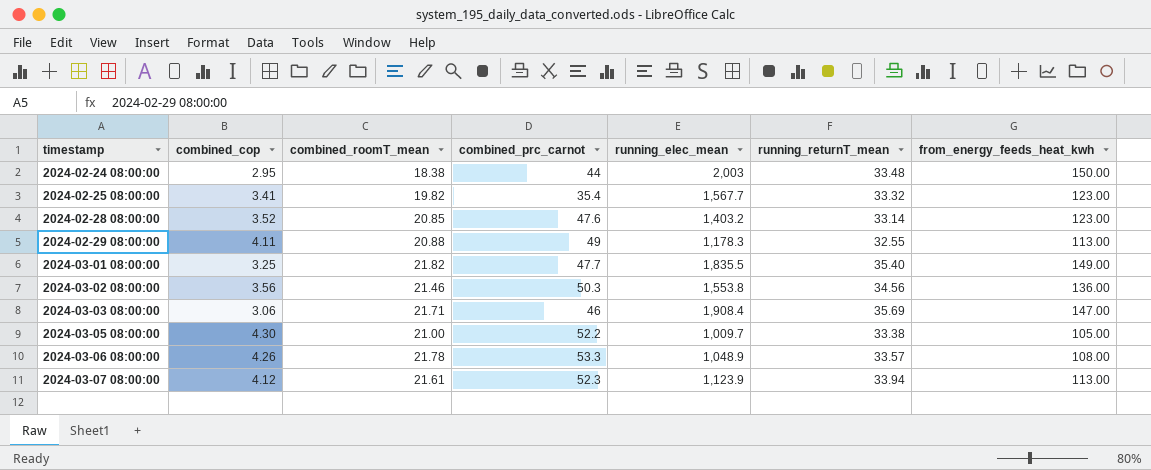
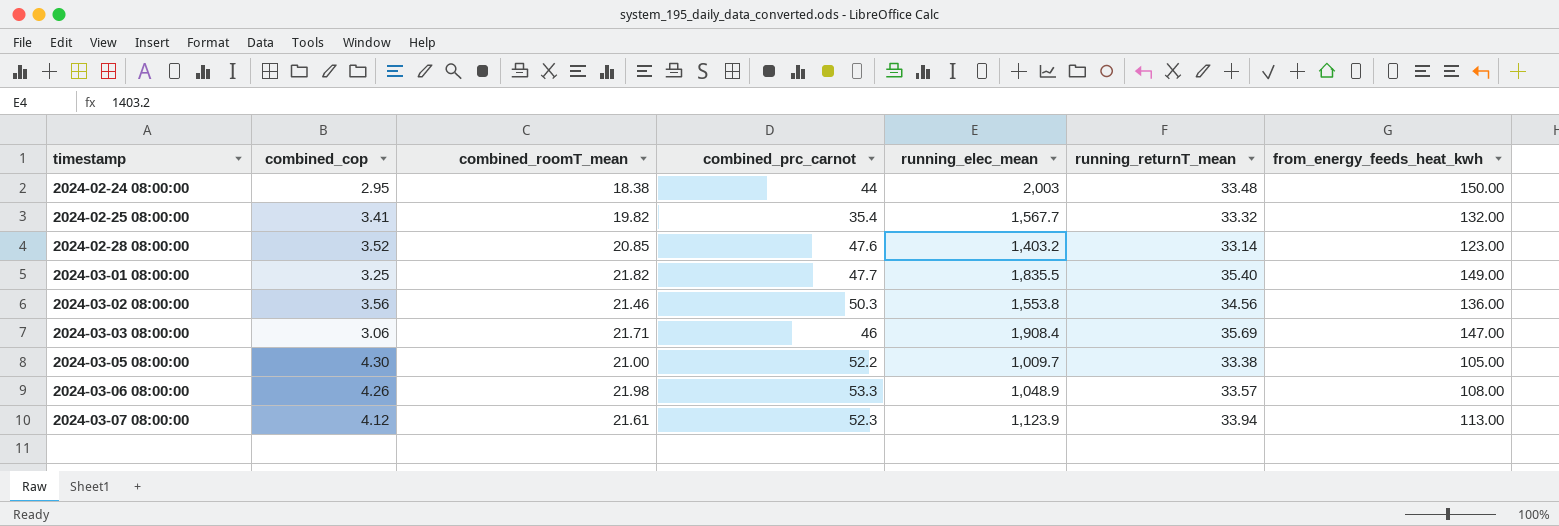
row 2024-02-29 08:00:00: 4.11 | 20.88 | 49 | 1,178.3 | 32.55 | 113.00 -> none
2024-02-25 08:00:00 | from_energy_feeds_heat_kwh: 123.00 -> 132.00
2024-03-06 08:00:00 | combined_roomT_mean: 21.78 -> 21.98

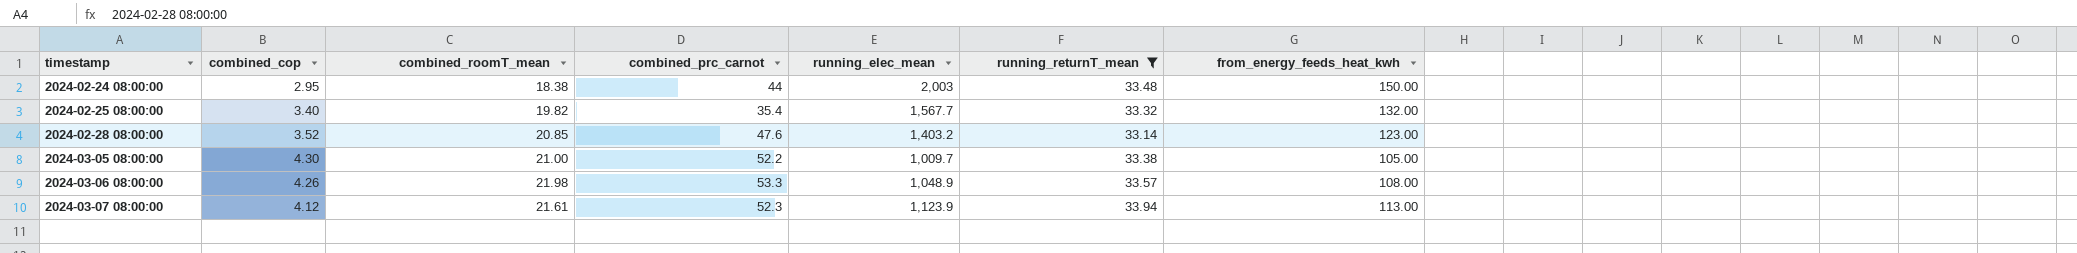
filter: none -> running_returnT_mean <= 33.94
2024-02-25 08:00:00 | combined_cop: 3.41 -> 3.40

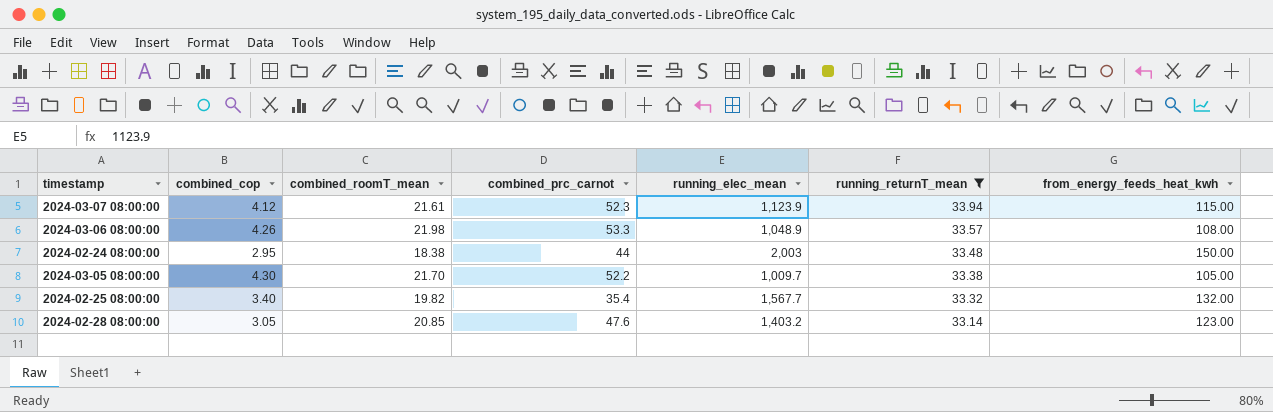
row order: timestamp ascending -> running_returnT_mean descending
2024-03-07 08:00:00 | from_energy_feeds_heat_kwh: 113.00 -> 115.00
2024-03-05 08:00:00 | combined_roomT_mean: 21.00 -> 21.70
2024-02-28 08:00:00 | combined_cop: 3.52 -> 3.05

